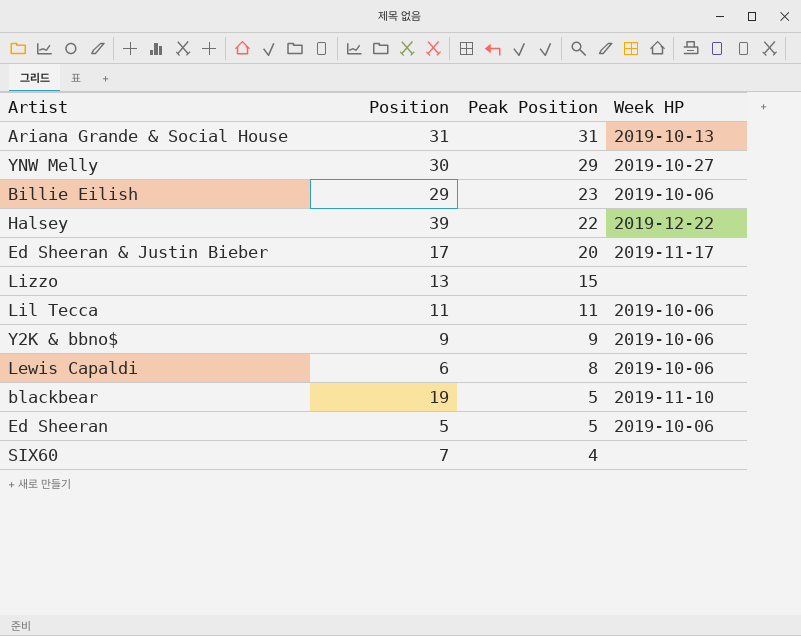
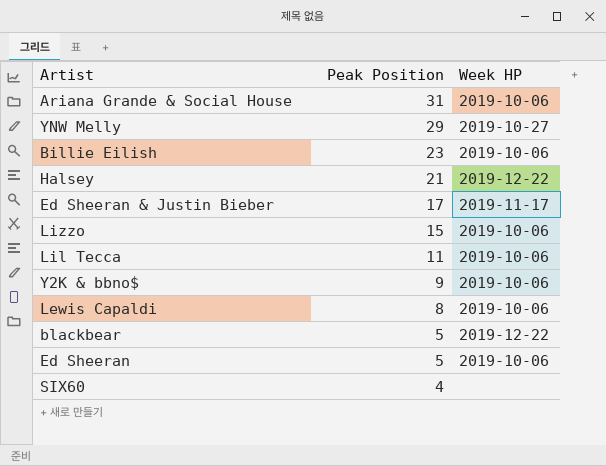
column Position | position: 2 -> none
Ariana Grande & Social House | Week HP: 2019-10-13 -> 2019-10-06
Halsey | Peak Position: 22 -> 21
Ed Sheeran & Justin Bieber | Peak Position: 20 -> 17
Lizzo | Week HP: none -> 2019-10-06
blackbear | Week HP: 2019-11-10 -> 2019-12-22

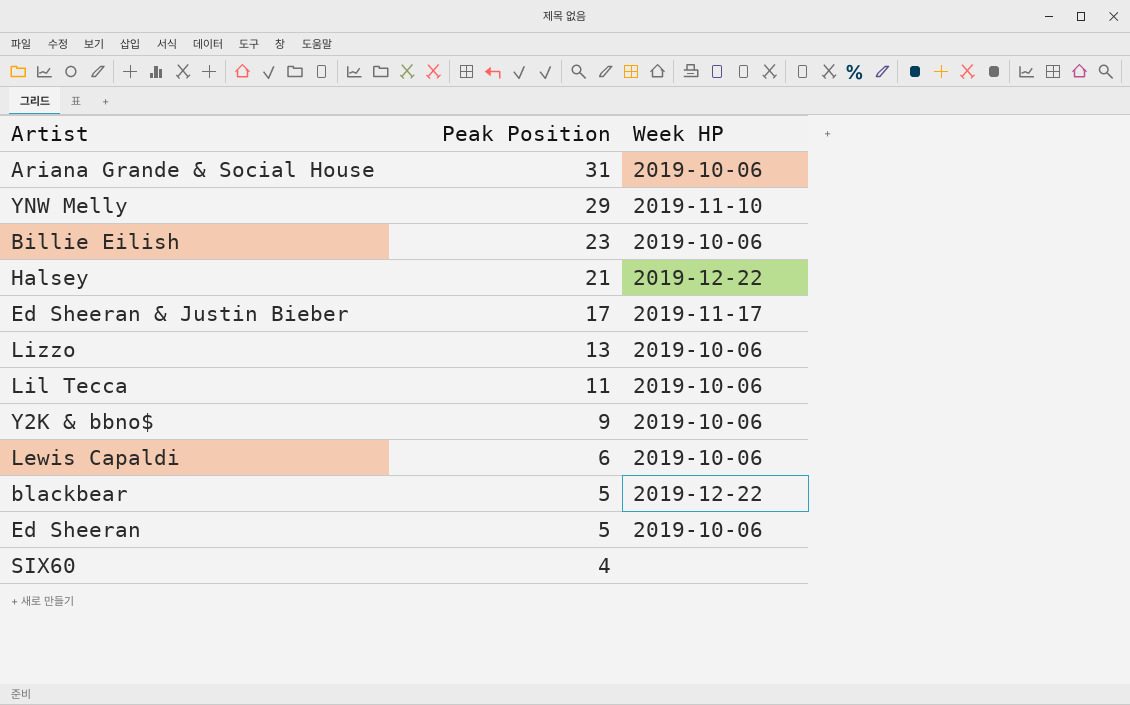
YNW Melly | Week HP: 2019-10-27 -> 2019-11-10
Lizzo | Peak Position: 15 -> 13
Lewis Capaldi | Peak Position: 8 -> 6

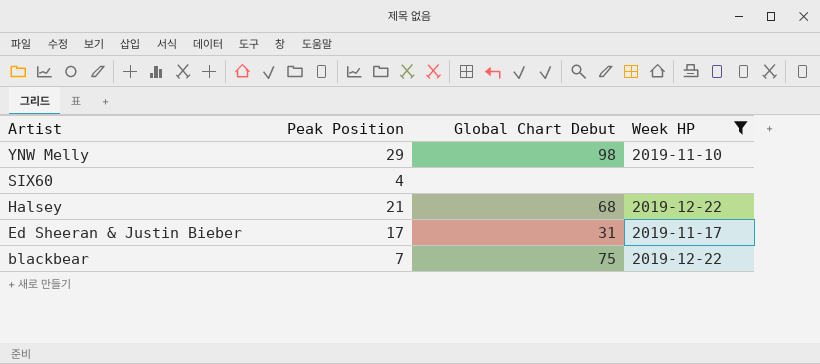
filter: none -> Week HP != 2019-10-06
row order: Peak Position descending -> Artist descending
column Global Chart Debut | position: none -> 3
blackbear | Peak Position: 5 -> 7

